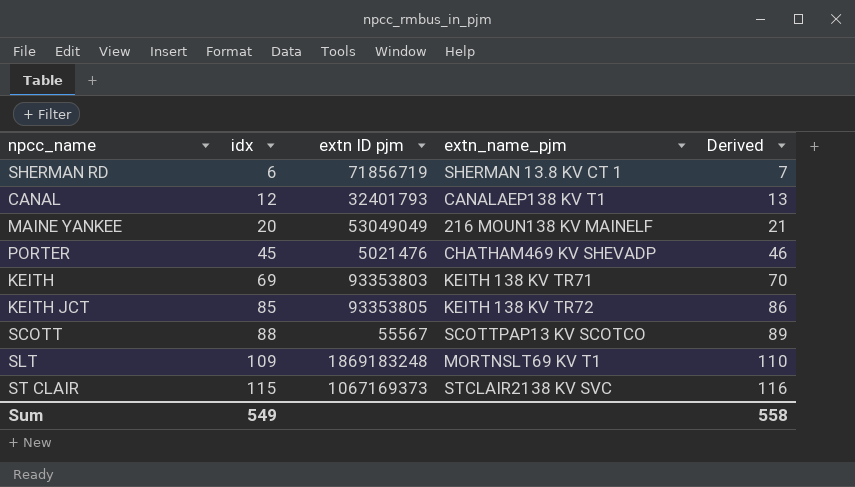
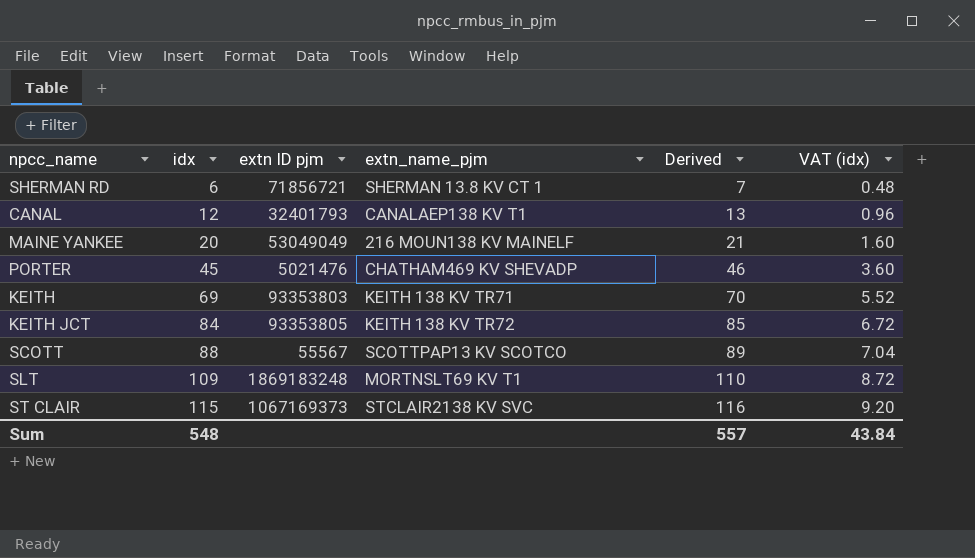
column VAT (idx) | formula: none -> [idx] * 0.08
SHERMAN RD | extn ID pjm: 71856719 -> 71856721
KEITH JCT | idx: 85 -> 84
KEITH JCT | Derived: 86 -> 85
Sum | idx: 549 -> 548
Sum | Derived: 558 -> 557

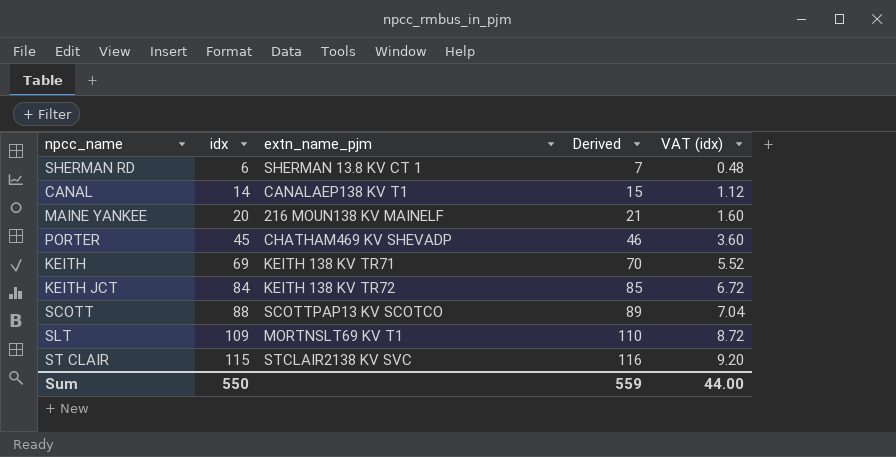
column extn ID pjm | position: 3 -> none
CANAL | idx: 12 -> 14
CANAL | Derived: 13 -> 15
CANAL | VAT (idx): 0.96 -> 1.12
Sum | idx: 548 -> 550
Sum | Derived: 557 -> 559
Sum | VAT (idx): 43.84 -> 44.00

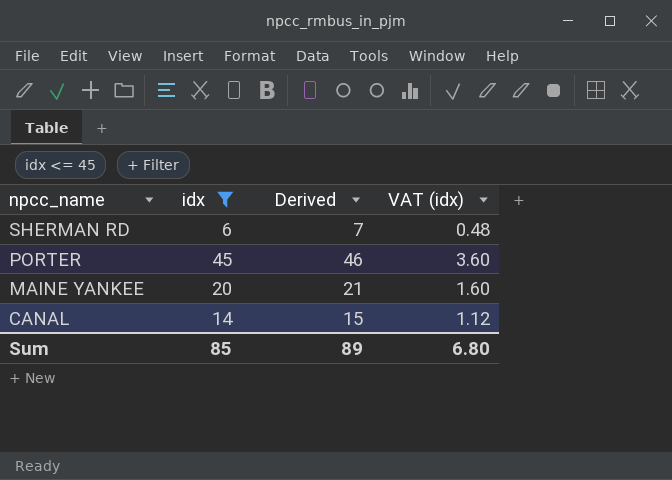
filter: none -> idx <= 45
row order: idx ascending -> npcc_name descending
column extn_name_pjm | position: 3 -> none
Sum | idx: 550 -> 85
Sum | Derived: 559 -> 89
Sum | VAT (idx): 44.00 -> 6.80

